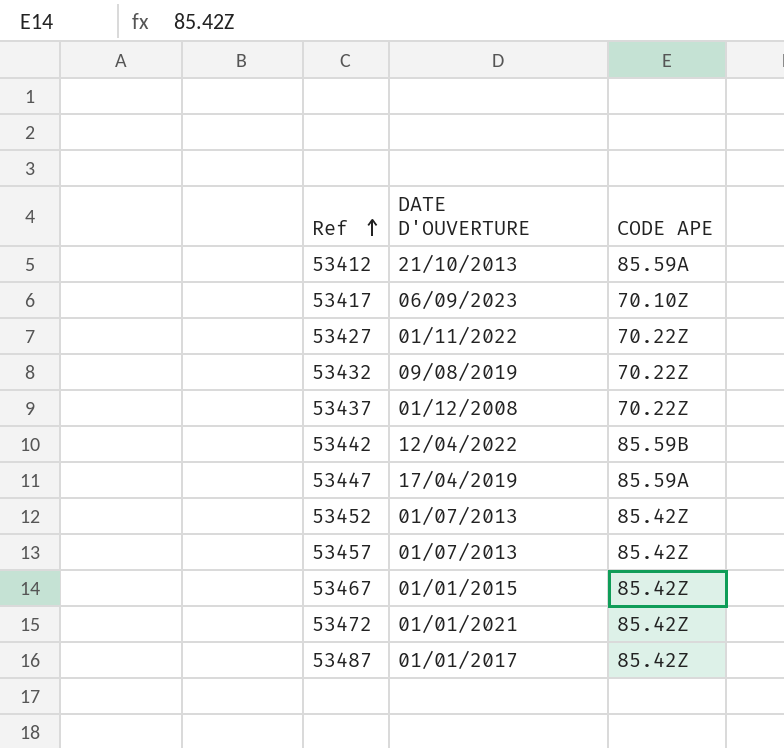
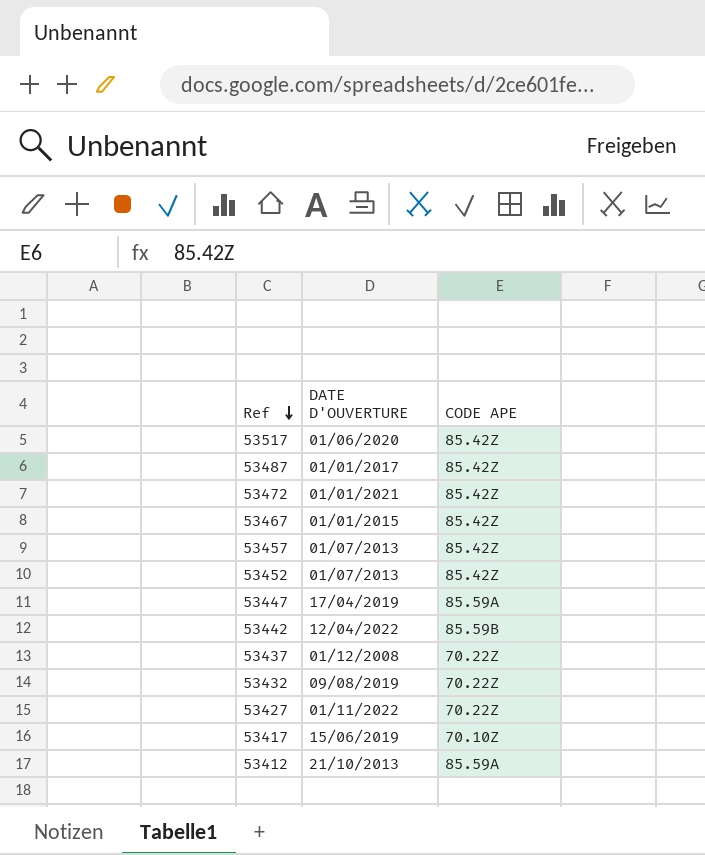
row order: Ref ascending -> Ref descending
row 53517: none -> 01/06/2020 | 85.42Z
53417 | DATE D'OUVERTURE: 06/09/2023 -> 15/06/2019

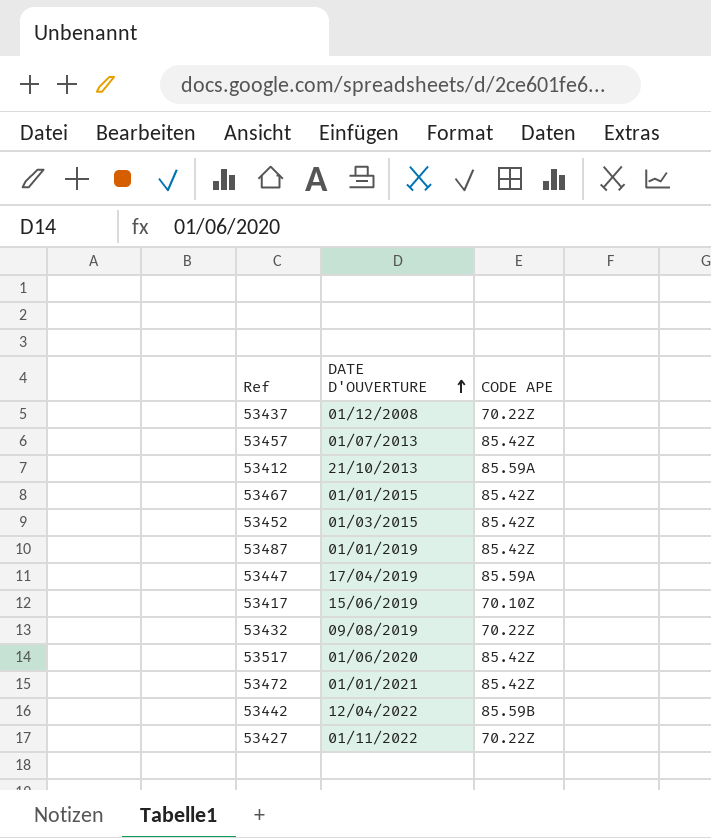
row order: Ref descending -> DATE D'OUVERTURE ascending
53452 | DATE D'OUVERTURE: 01/07/2013 -> 01/03/2015
53487 | DATE D'OUVERTURE: 01/01/2017 -> 01/01/2019

